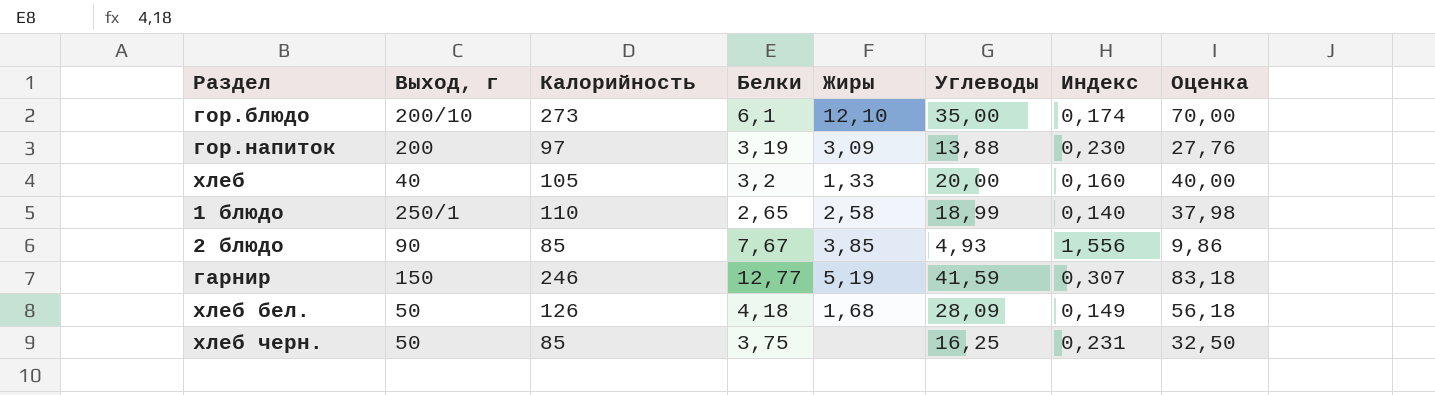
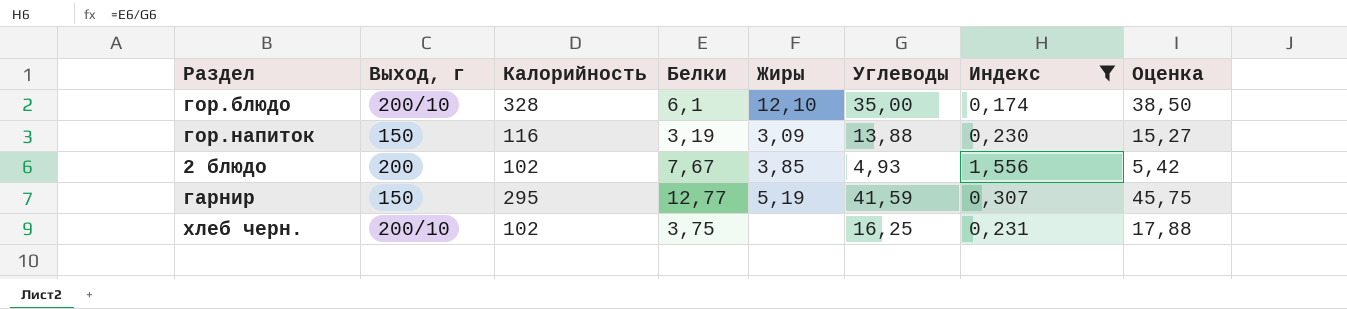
filter: none -> Индекс >= 0,174
column Оценка | formula: [Углеводы] * 2 -> [Углеводы] * 1,1
гор.блюдо | Калорийность: 273 -> 328
гор.напиток | Выход, г: 200 -> 150
гор.напиток | Калорийность: 97 -> 116
2 блюдо | Выход, г: 90 -> 200
2 блюдо | Калорийность: 85 -> 102
гарнир | Калорийность: 246 -> 295
хлеб черн. | Выход, г: 50 -> 200/10
хлеб черн. | Калорийность: 85 -> 102

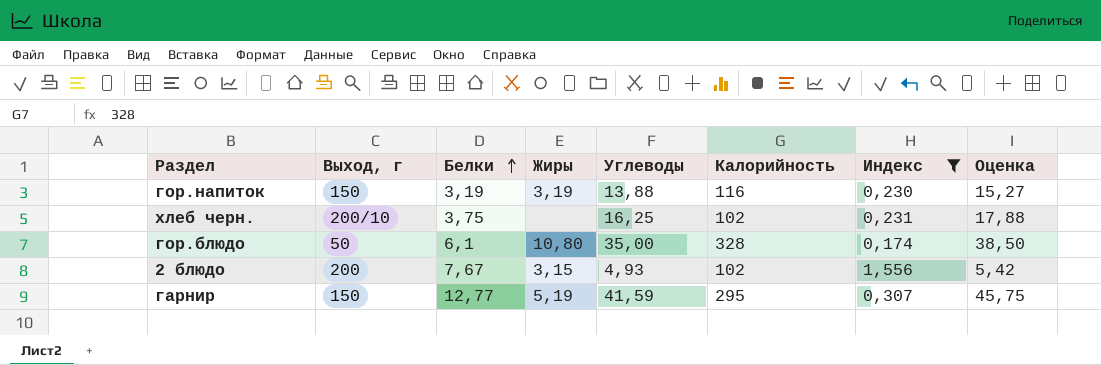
row order: none -> Белки ascending
column Калорийность | position: 3 -> 6
гор.напиток | Жиры: 3,09 -> 3,19
гор.блюдо | Выход, г: 200/10 -> 50
гор.блюдо | Жиры: 12,10 -> 10,80
2 блюдо | Жиры: 3,85 -> 3,15

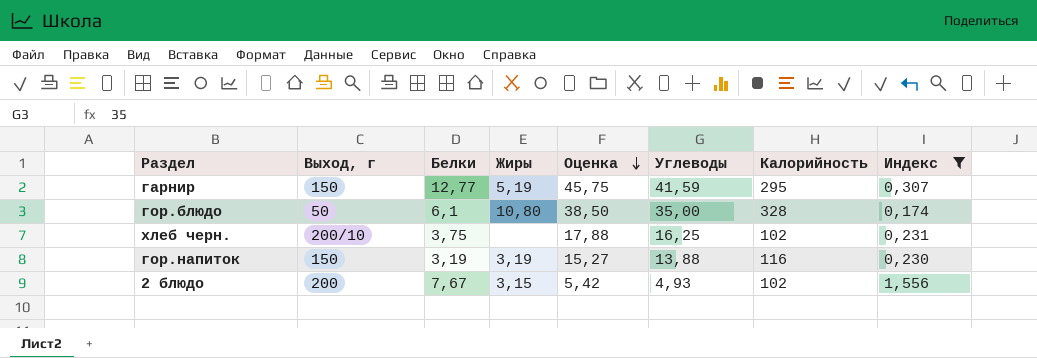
row order: Белки ascending -> Оценка descending
column Оценка | position: 8 -> 5

